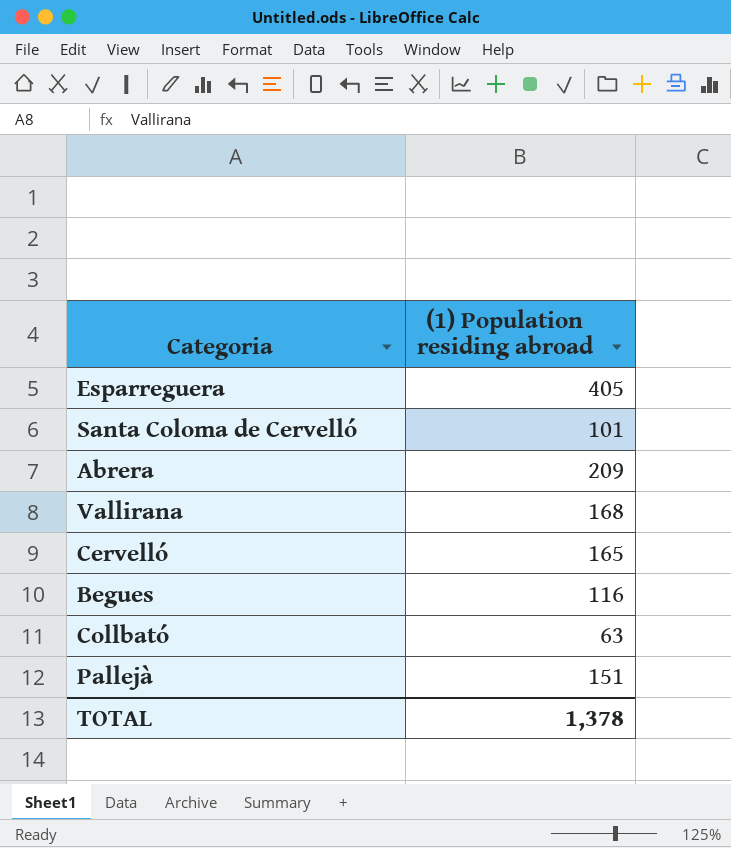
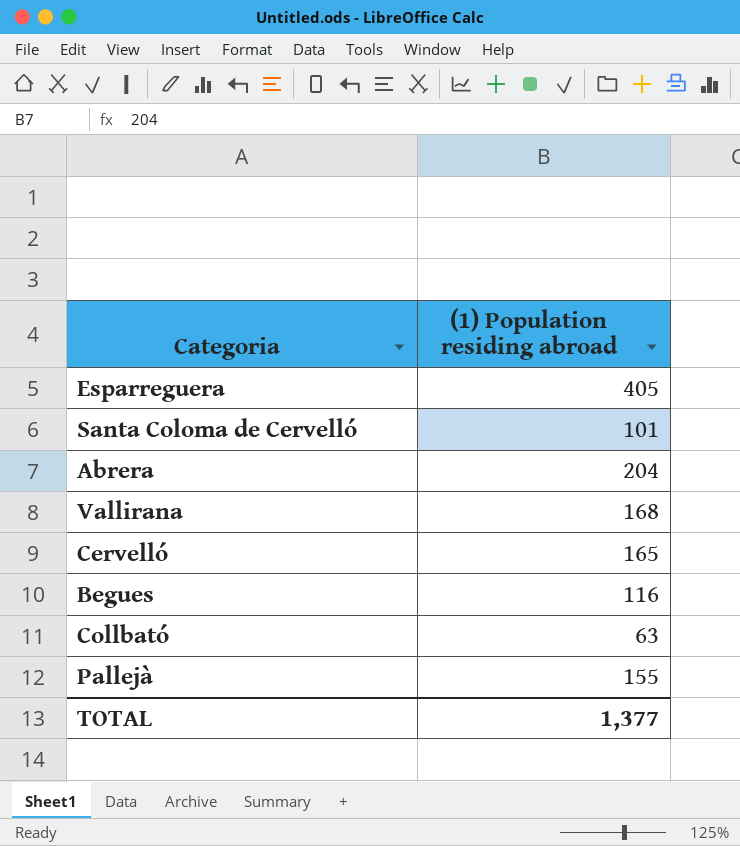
Abrera | (1) Population residing abroad: 209 -> 204
Pallejà | (1) Population residing abroad: 151 -> 155
TOTAL | (1) Population residing abroad: 1,378 -> 1,377

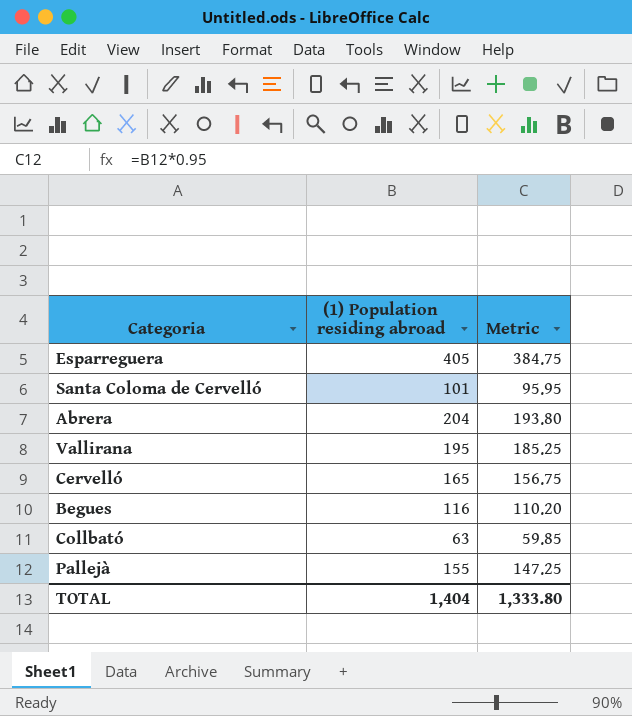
column Metric | formula: none -> [(1) Population residing abroad] * 0.95
Vallirana | (1) Population residing abroad: 168 -> 195
TOTAL | (1) Population residing abroad: 1,377 -> 1,404

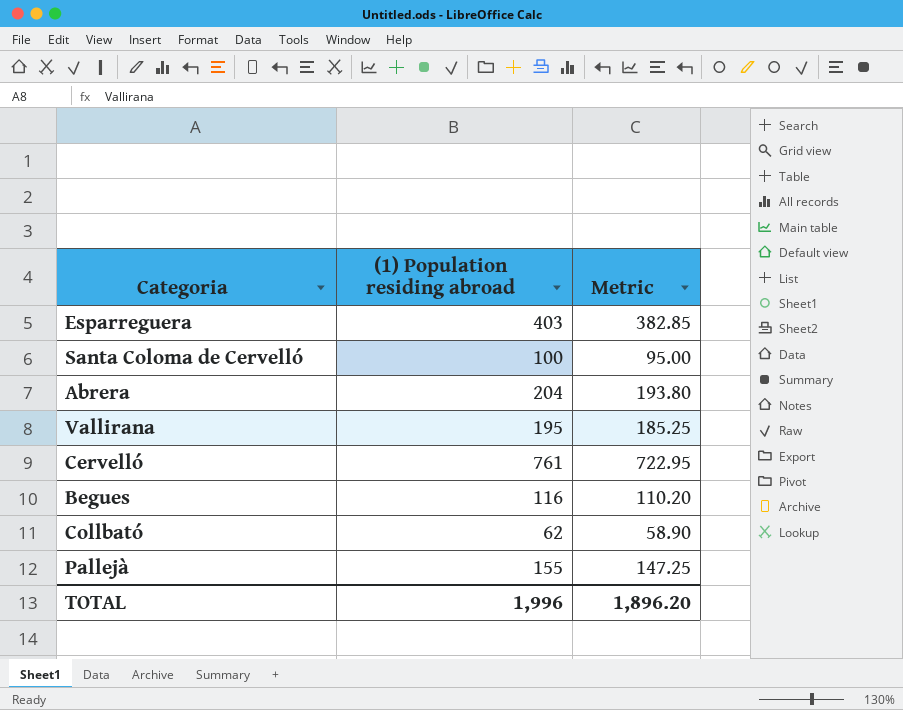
Esparreguera | (1) Population residing abroad: 405 -> 403
Esparreguera | Metric: 384.75 -> 382.85
Santa Coloma de Cervelló | (1) Population residing abroad: 101 -> 100
Santa Coloma de Cervelló | Metric: 95.95 -> 95.00
Cervelló | (1) Population residing abroad: 165 -> 761
Cervelló | Metric: 156.75 -> 722.95
Collbató | (1) Population residing abroad: 63 -> 62
Collbató | Metric: 59.85 -> 58.90
TOTAL | (1) Population residing abroad: 1,404 -> 1,996
TOTAL | Metric: 1,333.80 -> 1,896.20

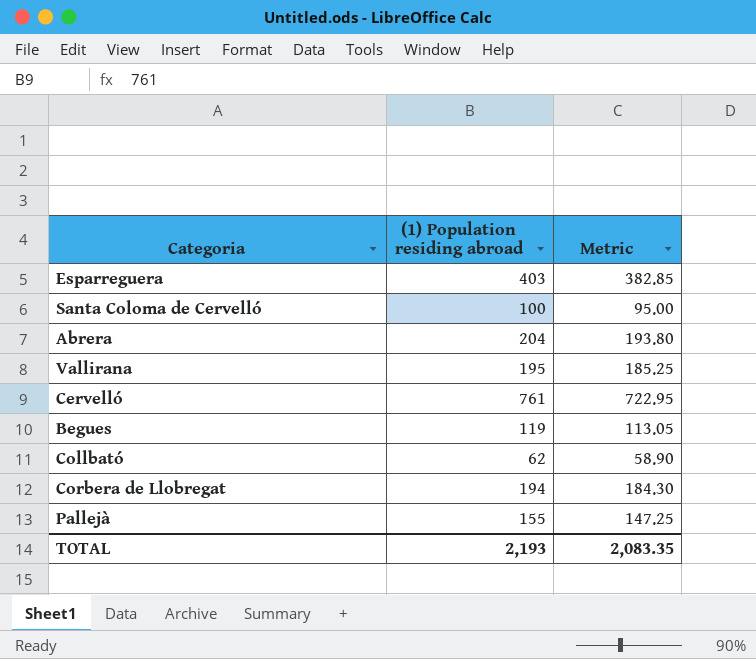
Begues | (1) Population residing abroad: 116 -> 119
Begues | Metric: 110.20 -> 113.05
row Corbera de Llobregat: none -> 194 | 184.30
TOTAL | (1) Population residing abroad: 1,996 -> 2,193
TOTAL | Metric: 1,896.20 -> 2,083.35

